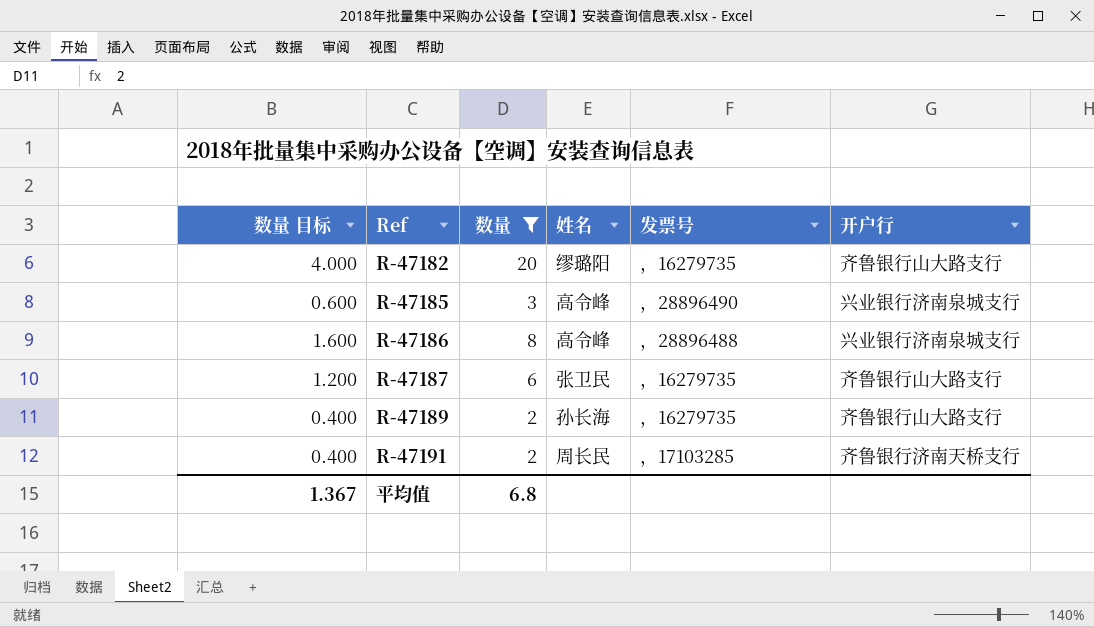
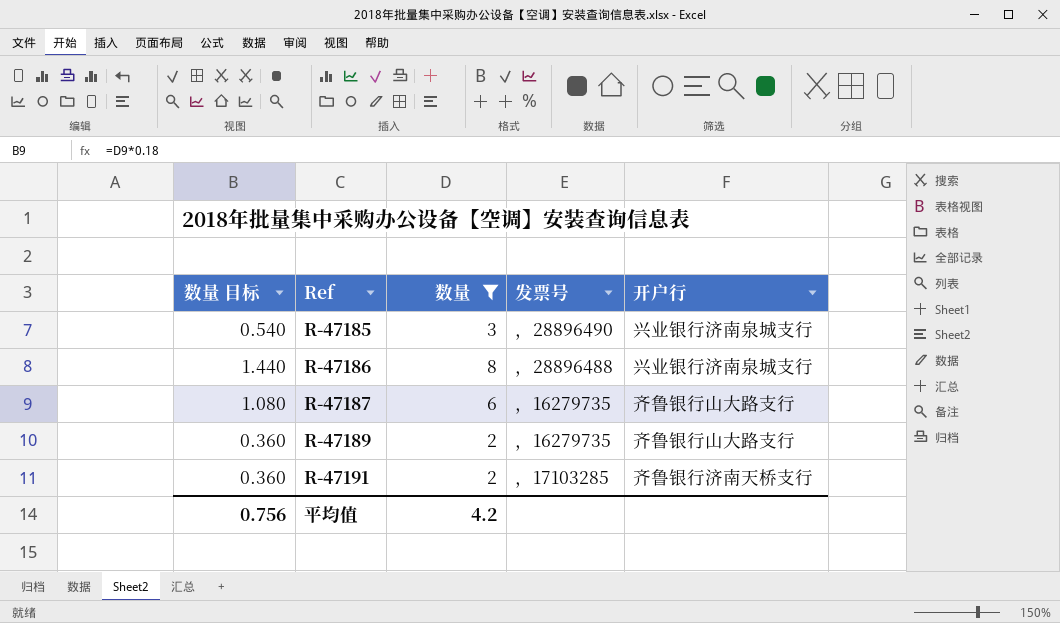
column 姓名 | position: 4 -> none
column 数量 目标 | formula: [数量] * 0.2 -> [数量] * 0.18
row R-47182: 4.000 | 20 | 缪璐阳 | ，16279735 | 齐鲁银行山大路支行 -> none
平均值 | 数量 目标: 1.367 -> 0.756
平均值 | 数量: 6.8 -> 4.2

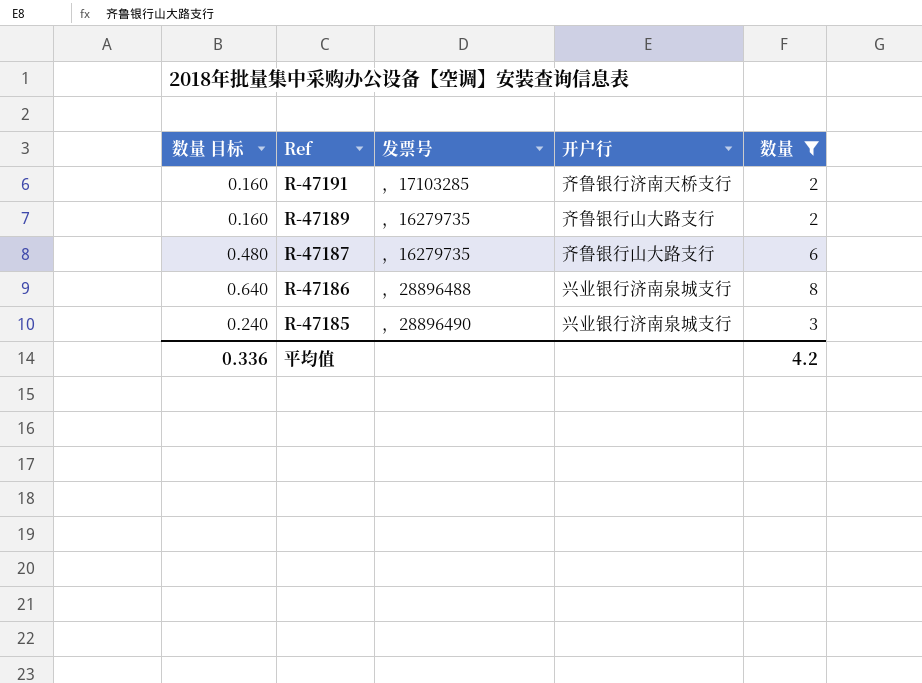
row order: Ref ascending -> Ref descending
column 数量 目标 | formula: [数量] * 0.18 -> [数量] * 0.08
column 数量 | position: 3 -> 5
平均值 | 数量 目标: 0.756 -> 0.336

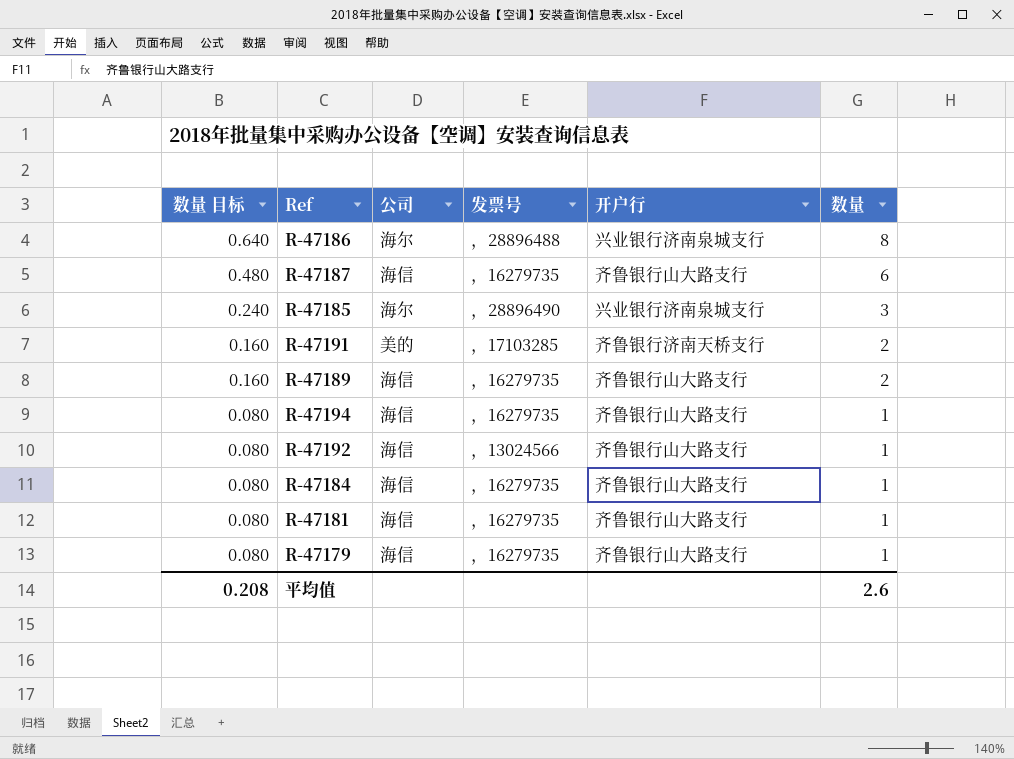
filter: 数量 != 1 -> none
row order: Ref descending -> 数量 目标 descending
column 公司 | position: none -> 3
平均值 | 数量 目标: 0.336 -> 0.208
平均值 | 数量: 4.2 -> 2.6

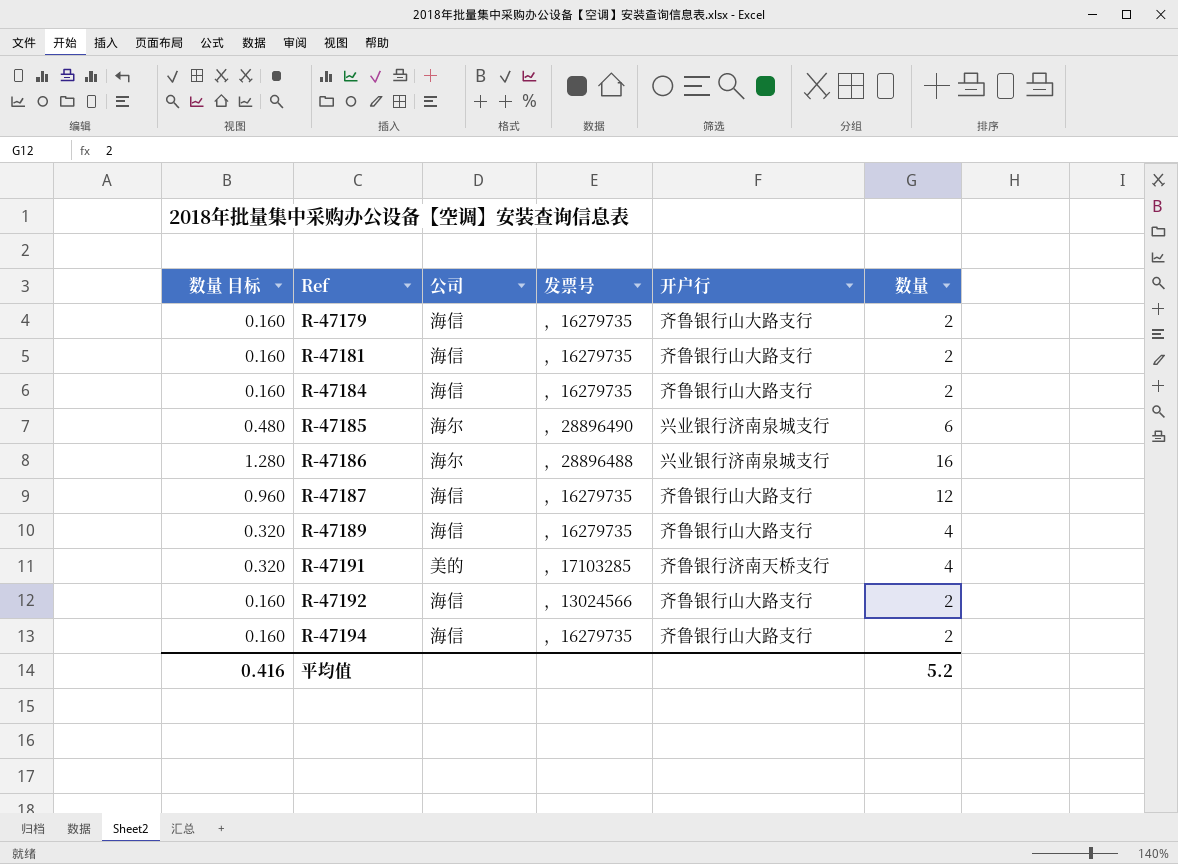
row order: 数量 目标 descending -> Ref ascending
R-47179 | 数量 目标: 0.080 -> 0.160
R-47179 | 数量: 1 -> 2
R-47181 | 数量 目标: 0.080 -> 0.160
R-47181 | 数量: 1 -> 2
R-47184 | 数量 目标: 0.080 -> 0.160
R-47184 | 数量: 1 -> 2
R-47185 | 数量 目标: 0.240 -> 0.480
R-47185 | 数量: 3 -> 6
R-47186 | 数量 目标: 0.640 -> 1.280
R-47186 | 数量: 8 -> 16
R-47187 | 数量 目标: 0.480 -> 0.960
R-47187 | 数量: 6 -> 12
R-47189 | 数量 目标: 0.160 -> 0.320
R-47189 | 数量: 2 -> 4
R-47191 | 数量 目标: 0.160 -> 0.320
R-47191 | 数量: 2 -> 4
R-47192 | 数量 目标: 0.080 -> 0.160
R-47192 | 数量: 1 -> 2
R-47194 | 数量 目标: 0.080 -> 0.160
R-47194 | 数量: 1 -> 2
平均值 | 数量 目标: 0.208 -> 0.416
平均值 | 数量: 2.6 -> 5.2

